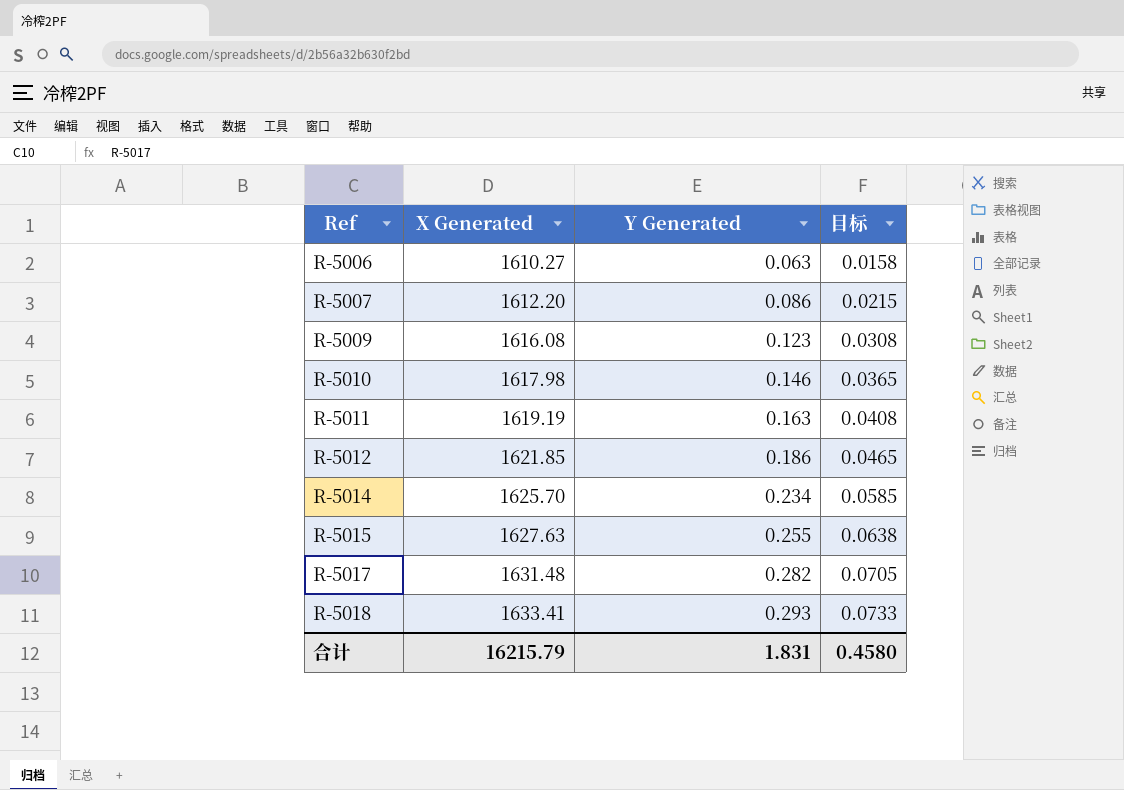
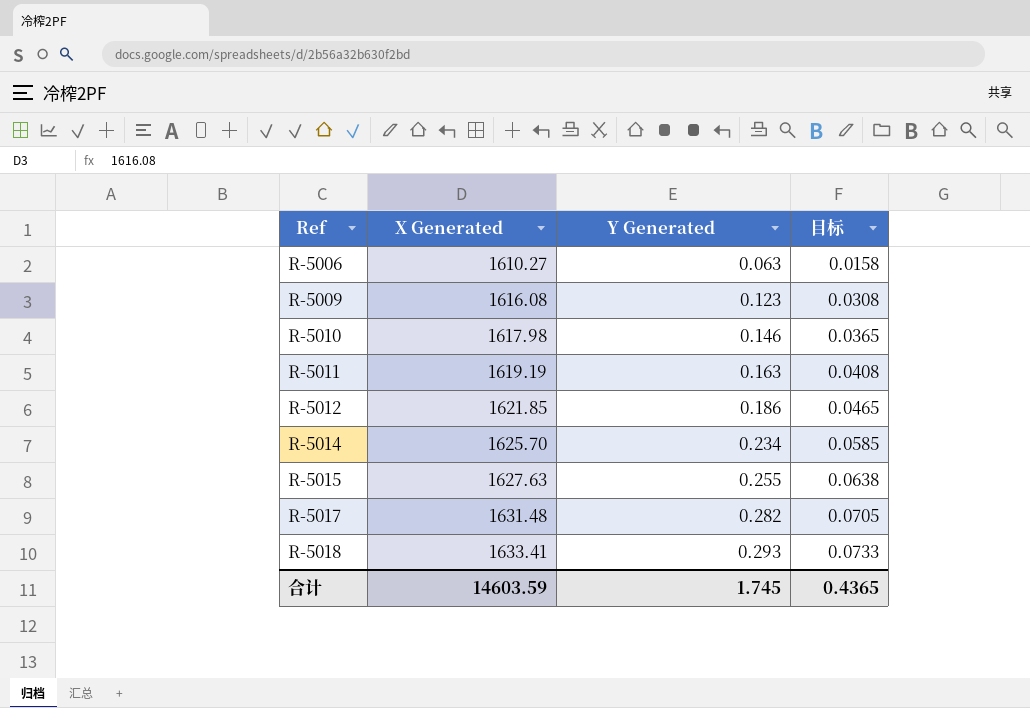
row R-5007: 1612.20 | 0.086 | 0.0215 -> none
合计 | X Generated: 16215.79 -> 14603.59
合计 | Y Generated: 1.831 -> 1.745
合计 | 目标: 0.4580 -> 0.4365

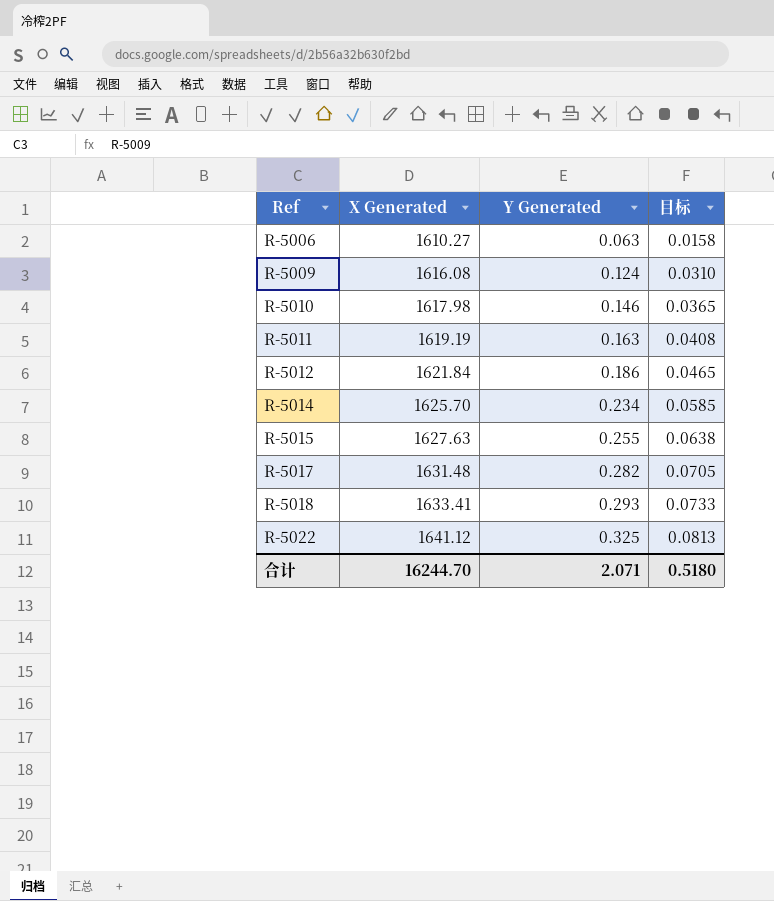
R-5009 | Y Generated: 0.123 -> 0.124
R-5009 | 目标: 0.0308 -> 0.0310
R-5012 | X Generated: 1621.85 -> 1621.84
row R-5022: none -> 1641.12 | 0.325 | 0.0813
合计 | X Generated: 14603.59 -> 16244.70
合计 | Y Generated: 1.745 -> 2.071
合计 | 目标: 0.4365 -> 0.5180

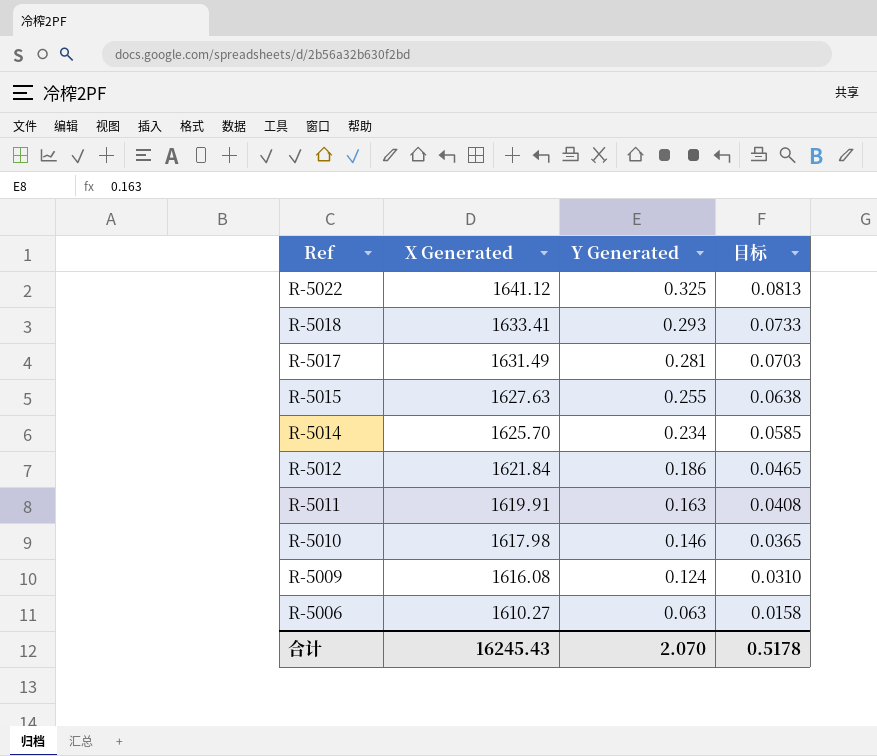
row order: Ref ascending -> Ref descending
R-5017 | X Generated: 1631.48 -> 1631.49
R-5017 | Y Generated: 0.282 -> 0.281
R-5017 | 目标: 0.0705 -> 0.0703
R-5011 | X Generated: 1619.19 -> 1619.91
合计 | X Generated: 16244.70 -> 16245.43
合计 | Y Generated: 2.071 -> 2.070
合计 | 目标: 0.5180 -> 0.5178

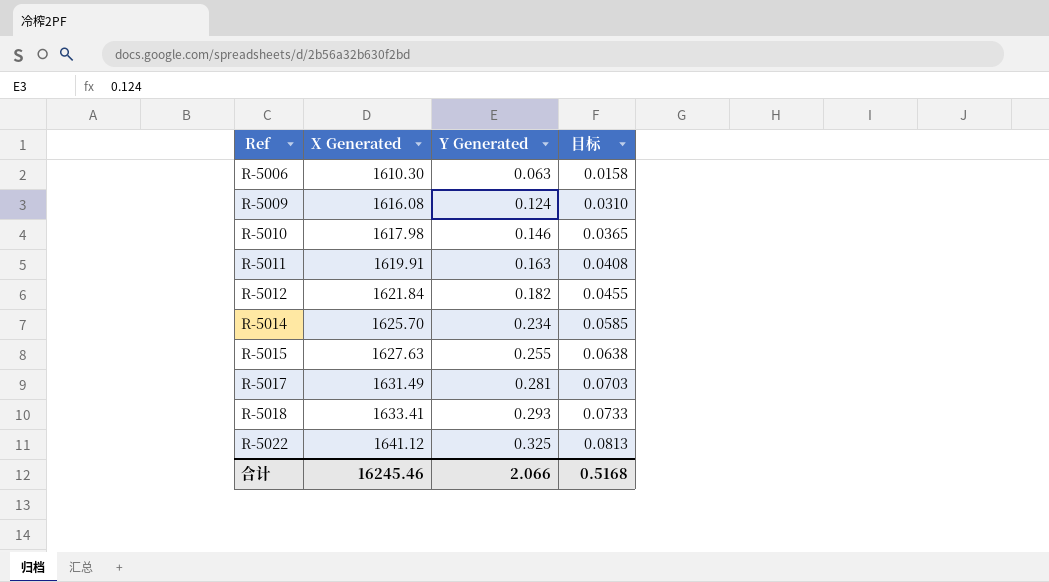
row order: Ref descending -> Ref ascending
R-5006 | X Generated: 1610.27 -> 1610.30
R-5012 | Y Generated: 0.186 -> 0.182
R-5012 | 目标: 0.0465 -> 0.0455
合计 | X Generated: 16245.43 -> 16245.46
合计 | Y Generated: 2.070 -> 2.066
合计 | 目标: 0.5178 -> 0.5168

